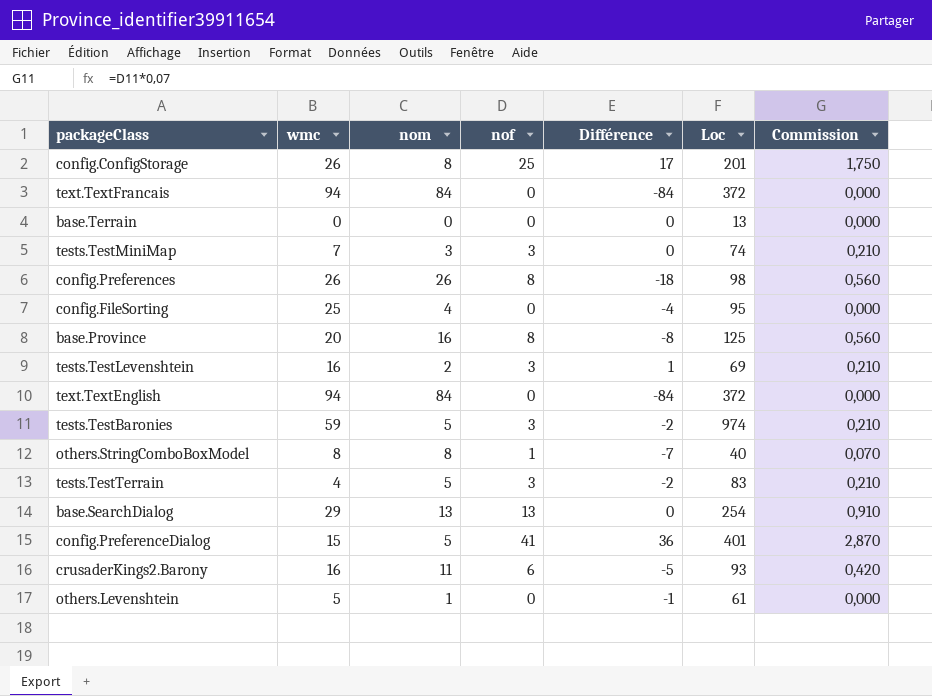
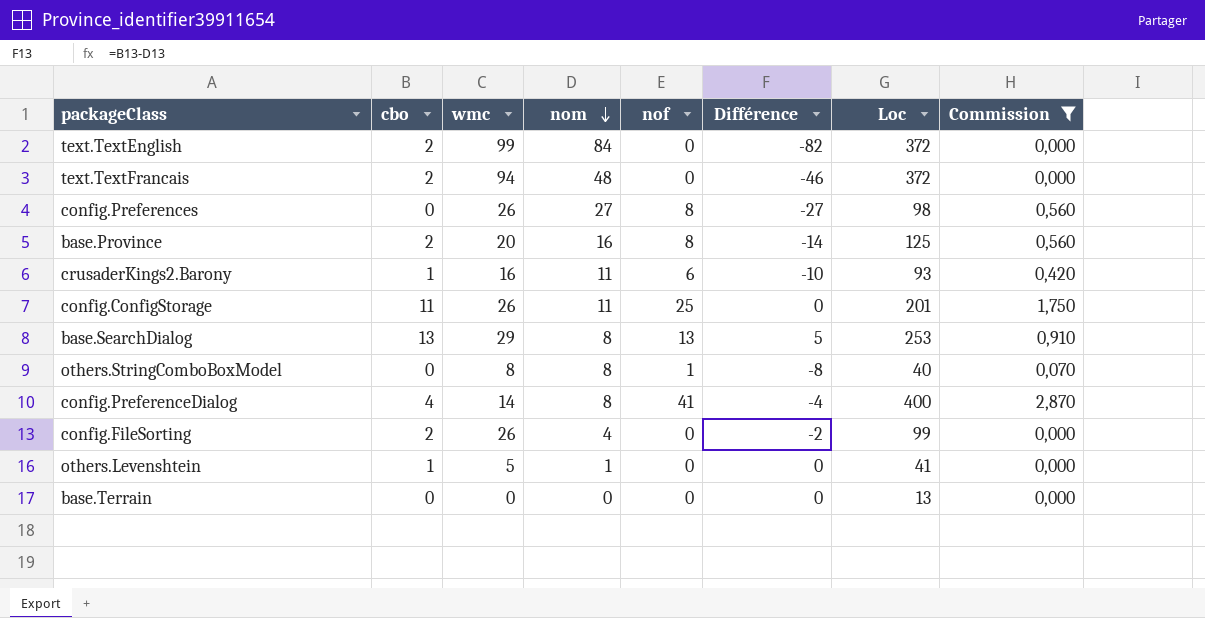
filter: none -> Commission != 0,210
row order: none -> nom descending
column cbo | position: none -> 2
column Différence | formula: [nof] - [nom] -> [cbo] - [nom]
text.TextEnglish | wmc: 94 -> 99
text.TextFrancais | nom: 84 -> 48
config.Preferences | nom: 26 -> 27
config.ConfigStorage | nom: 8 -> 11
base.SearchDialog | nom: 13 -> 8
base.SearchDialog | Loc: 254 -> 253
config.PreferenceDialog | wmc: 15 -> 14
config.PreferenceDialog | nom: 5 -> 8
config.PreferenceDialog | Loc: 401 -> 400
config.FileSorting | wmc: 25 -> 26
config.FileSorting | Loc: 95 -> 99
others.Levenshtein | Loc: 61 -> 41

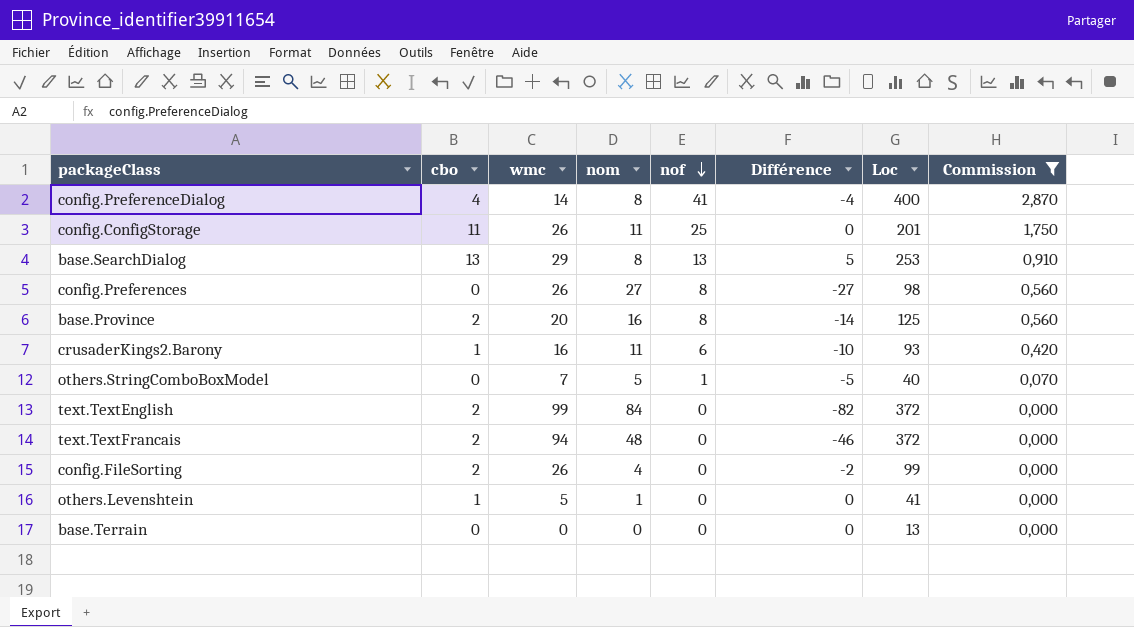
row order: nom descending -> nof descending
others.StringComboBoxModel | wmc: 8 -> 7
others.StringComboBoxModel | nom: 8 -> 5
others.StringComboBoxModel | Différence: -8 -> -5

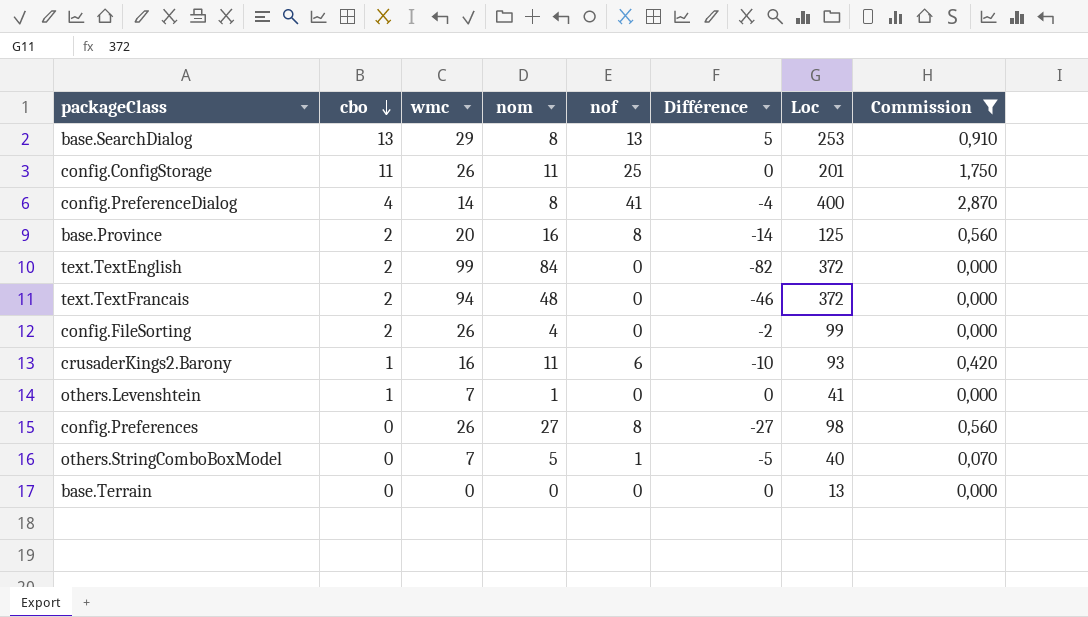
row order: nof descending -> cbo descending
others.Levenshtein | wmc: 5 -> 7

